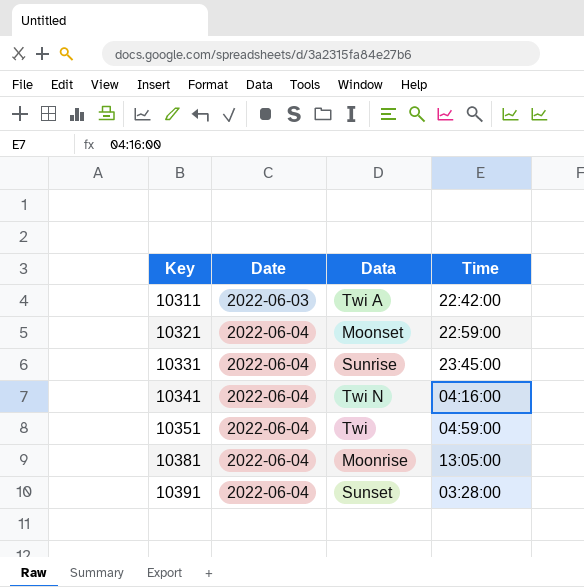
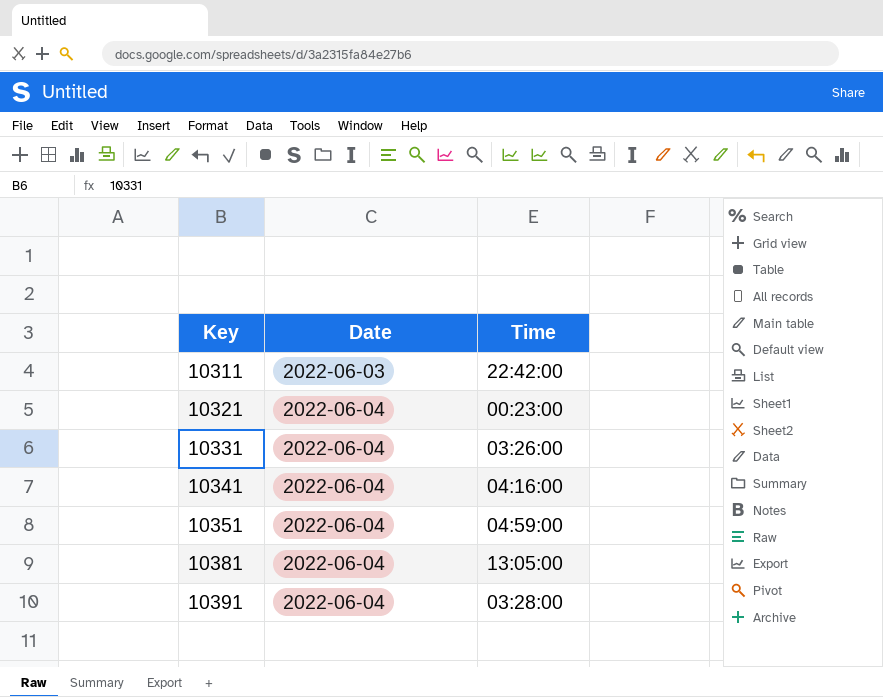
column Data | position: 3 -> none
10321 | Time: 22:59:00 -> 00:23:00
10331 | Time: 23:45:00 -> 03:26:00

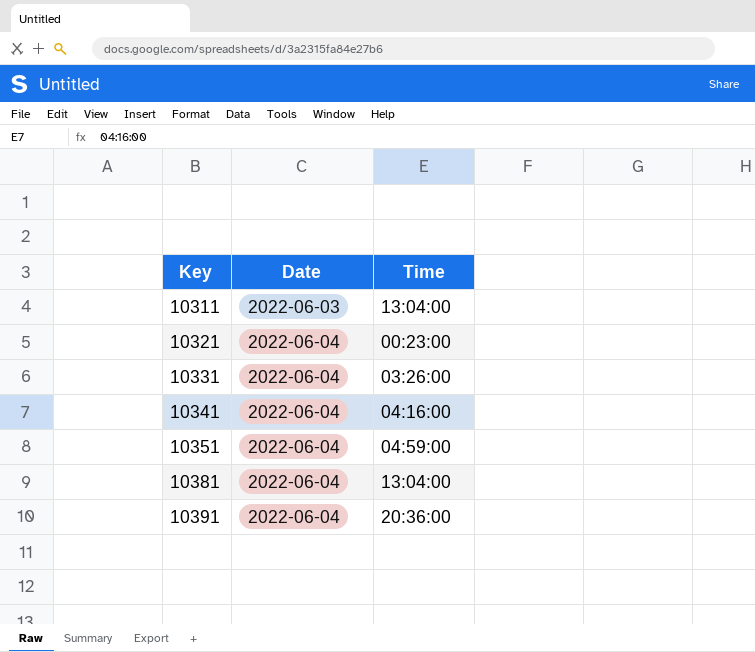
10311 | Time: 22:42:00 -> 13:04:00
10381 | Time: 13:05:00 -> 13:04:00
10391 | Time: 03:28:00 -> 20:36:00

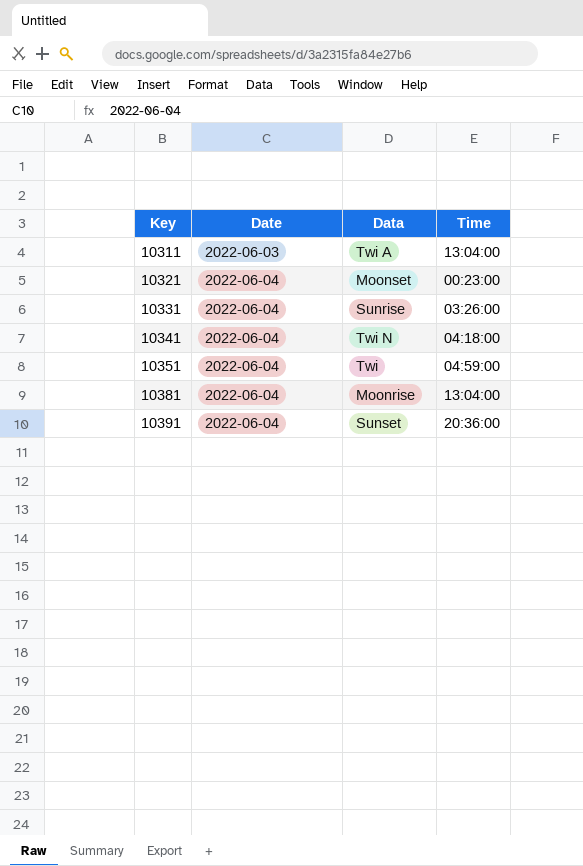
column Data | position: none -> 3
10341 | Time: 04:16:00 -> 04:18:00

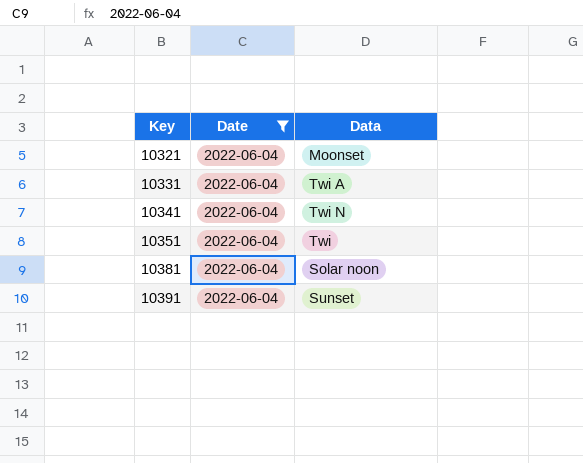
filter: none -> Date = 2022-06-04
column Time | position: 4 -> none
10331 | Data: Sunrise -> Twi A
10381 | Data: Moonrise -> Solar noon

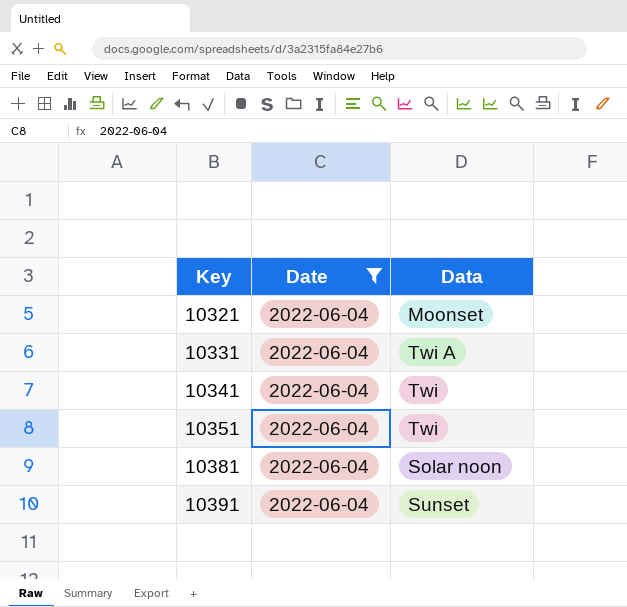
10341 | Data: Twi N -> Twi

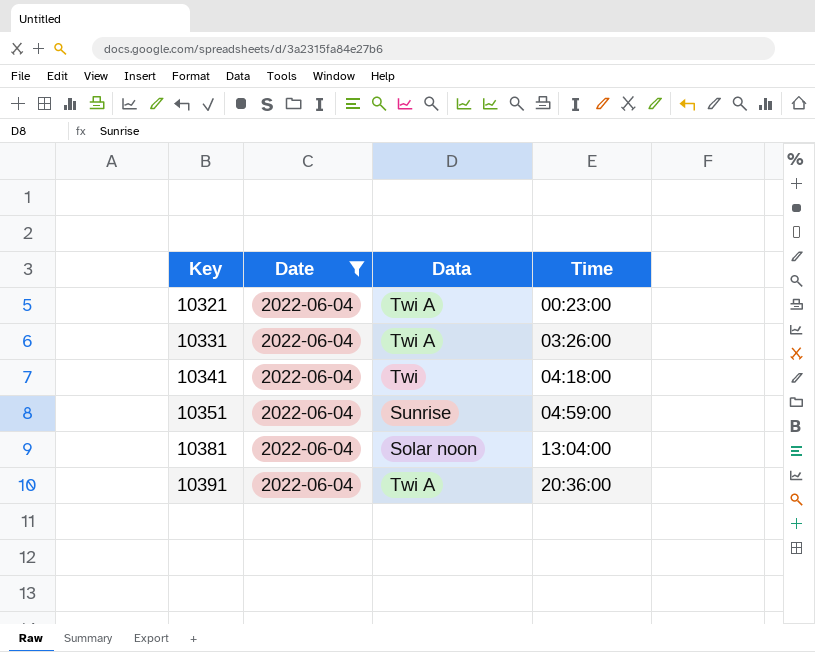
column Time | position: none -> 4
10321 | Data: Moonset -> Twi A
10351 | Data: Twi -> Sunrise
10391 | Data: Sunset -> Twi A

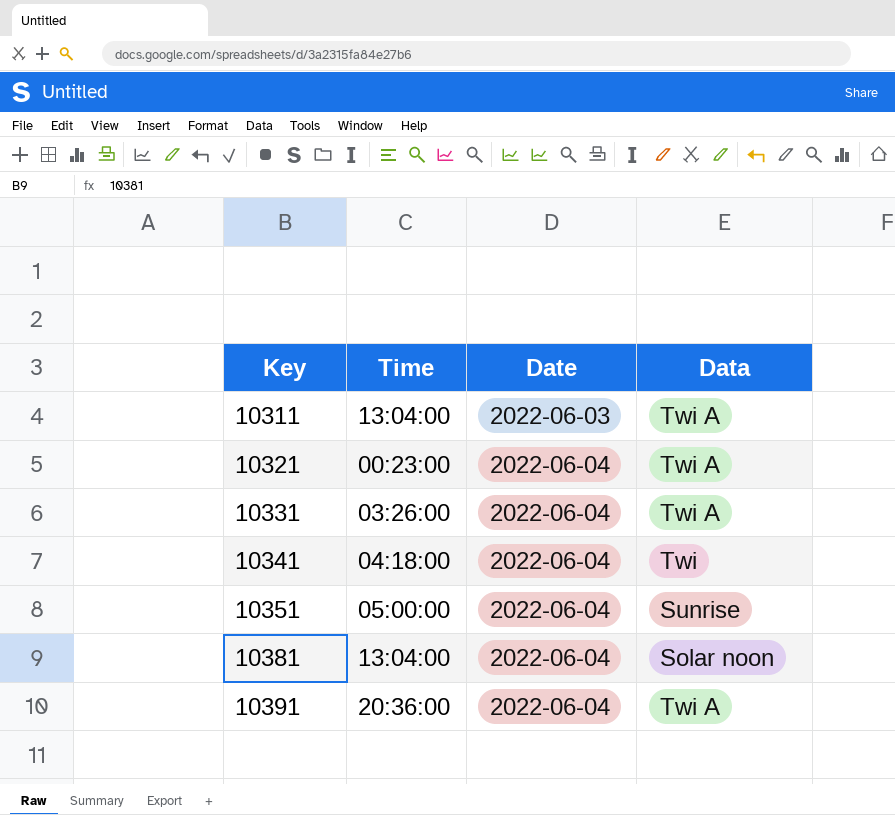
filter: Date = 2022-06-04 -> none
column Time | position: 4 -> 2
10351 | Time: 04:59:00 -> 05:00:00

